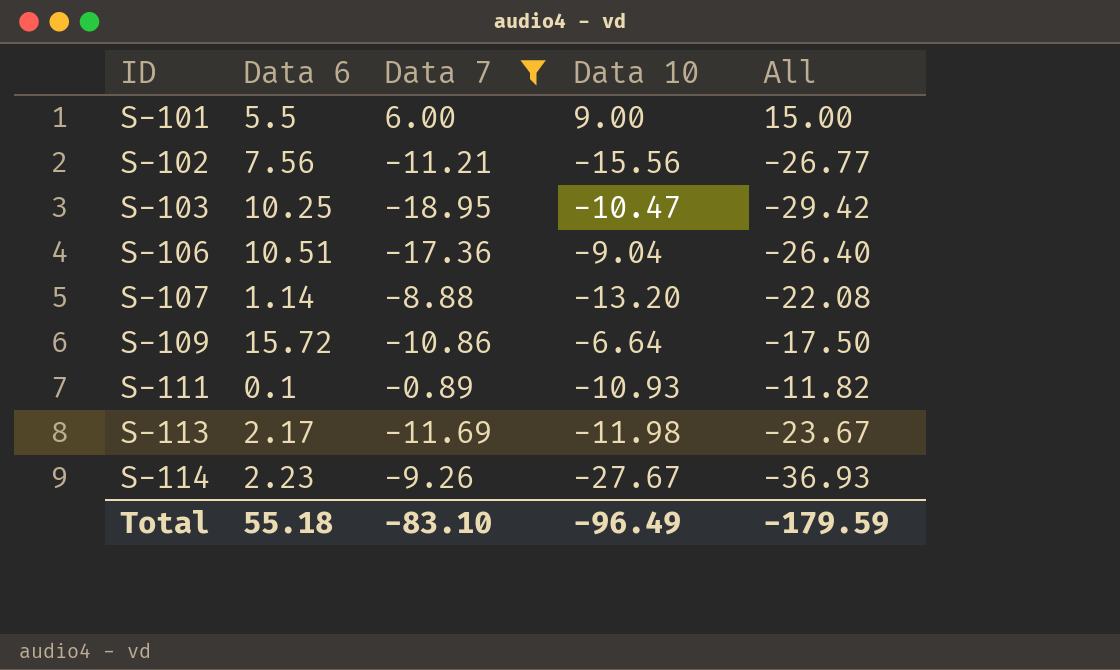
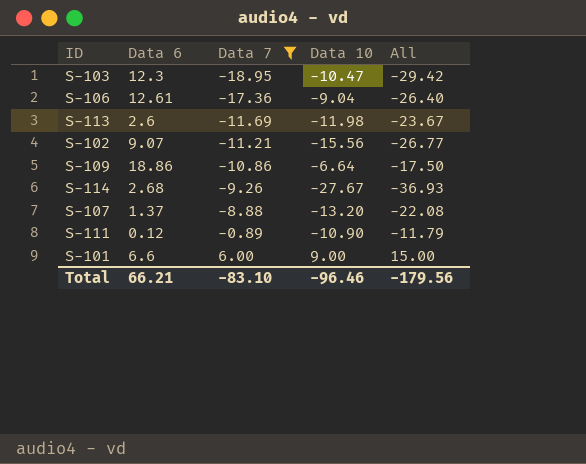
row order: ID ascending -> Data 7 ascending
S-103 | Data 6: 10.25 -> 12.3
S-106 | Data 6: 10.51 -> 12.61
S-113 | Data 6: 2.17 -> 2.6
S-102 | Data 6: 7.56 -> 9.07
S-109 | Data 6: 15.72 -> 18.86
S-114 | Data 6: 2.23 -> 2.68
S-107 | Data 6: 1.14 -> 1.37
S-111 | Data 6: 0.1 -> 0.12
S-111 | Data 10: -10.93 -> -10.90
S-111 | All: -11.82 -> -11.79
S-101 | Data 6: 5.5 -> 6.6
Total | Data 6: 55.18 -> 66.21
Total | Data 10: -96.49 -> -96.46
Total | All: -179.59 -> -179.56

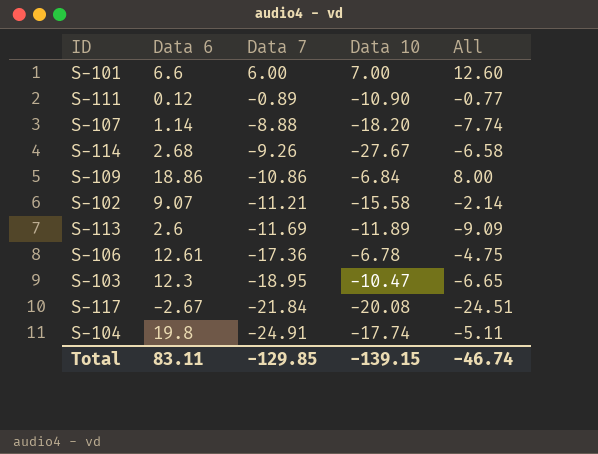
filter: Data 7 >= -18.95 -> none
row order: Data 7 ascending -> Data 7 descending
column All | formula: [Data 7] + [Data 10] -> [Data 6] + [Data 7]
S-101 | Data 10: 9.00 -> 7.00
S-107 | Data 6: 1.37 -> 1.14
S-107 | Data 10: -13.20 -> -18.20
S-109 | Data 10: -6.64 -> -6.84
S-102 | Data 10: -15.56 -> -15.58
S-113 | Data 10: -11.98 -> -11.89
S-106 | Data 10: -9.04 -> -6.78
Total | Data 6: 66.21 -> 83.11
Total | Data 7: -83.10 -> -129.85
Total | Data 10: -96.46 -> -139.15
Total | All: -179.56 -> -46.74

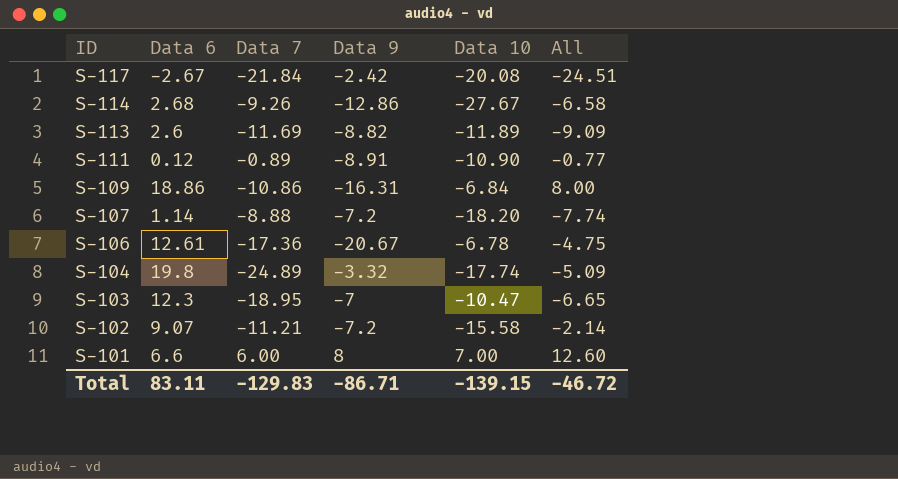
row order: Data 7 descending -> ID descending
column Data 9 | position: none -> 4
S-104 | Data 7: -24.91 -> -24.89
S-104 | All: -5.11 -> -5.09
Total | Data 7: -129.85 -> -129.83
Total | All: -46.74 -> -46.72

